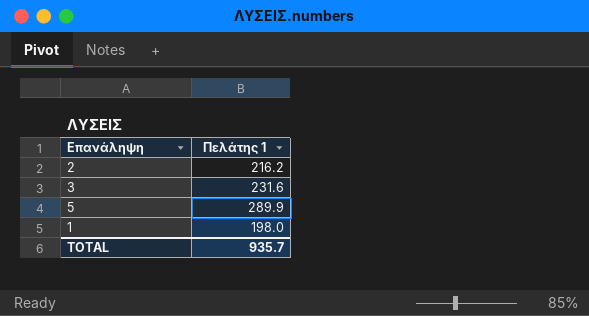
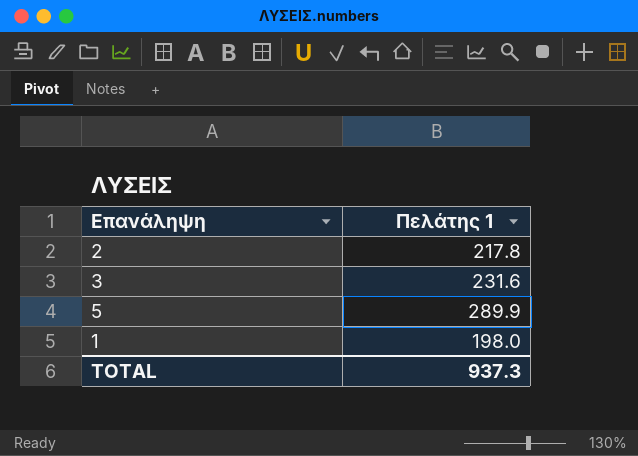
2 | Πελάτης 1: 216.2 -> 217.8
TOTAL | Πελάτης 1: 935.7 -> 937.3

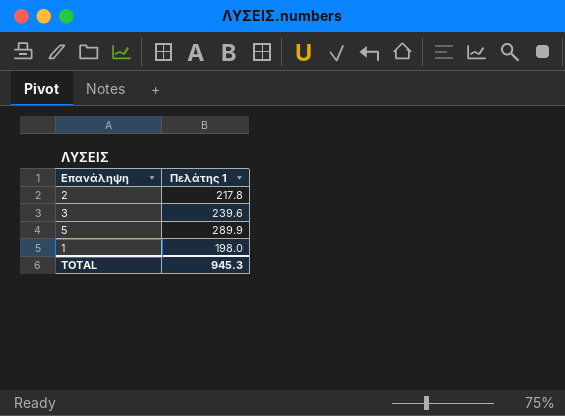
3 | Πελάτης 1: 231.6 -> 239.6
TOTAL | Πελάτης 1: 937.3 -> 945.3

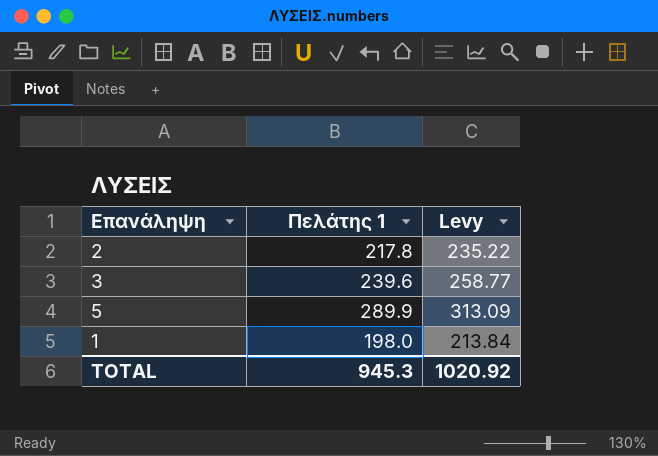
column Levy | formula: none -> [Πελάτης 1] * 1.08

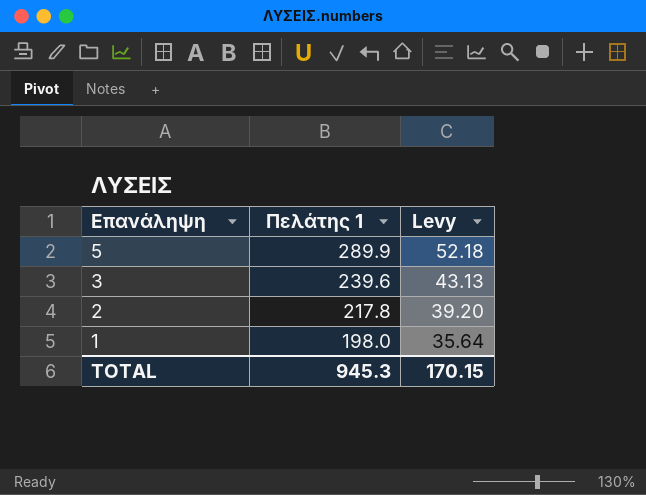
row order: none -> Επανάληψη descending
column Levy | formula: [Πελάτης 1] * 1.08 -> [Πελάτης 1] * 0.18
TOTAL | Levy: 1020.92 -> 170.15

